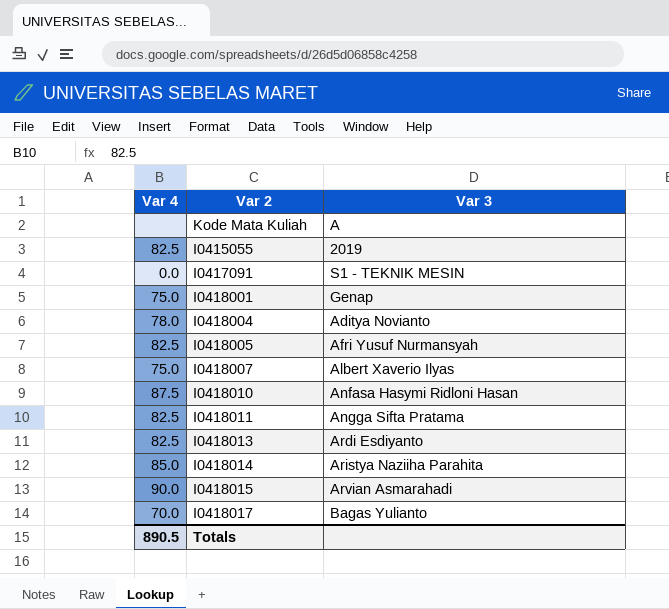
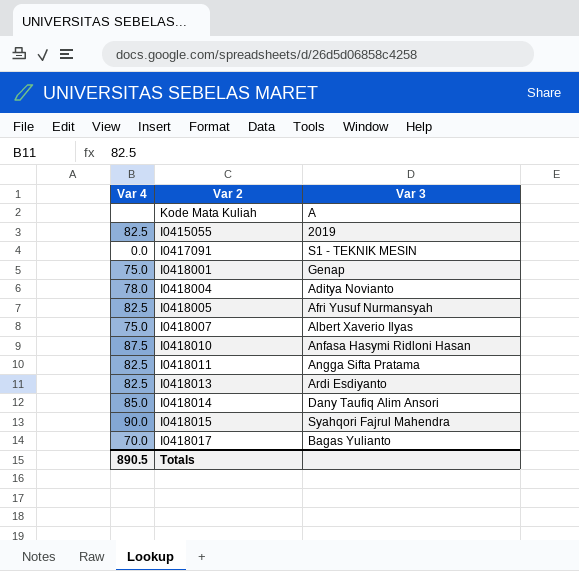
I0418014 | Var 3: Aristya Naziiha Parahita -> Dany Taufiq Alim Ansori
I0418015 | Var 3: Arvian Asmarahadi -> Syahqori Fajrul Mahendra

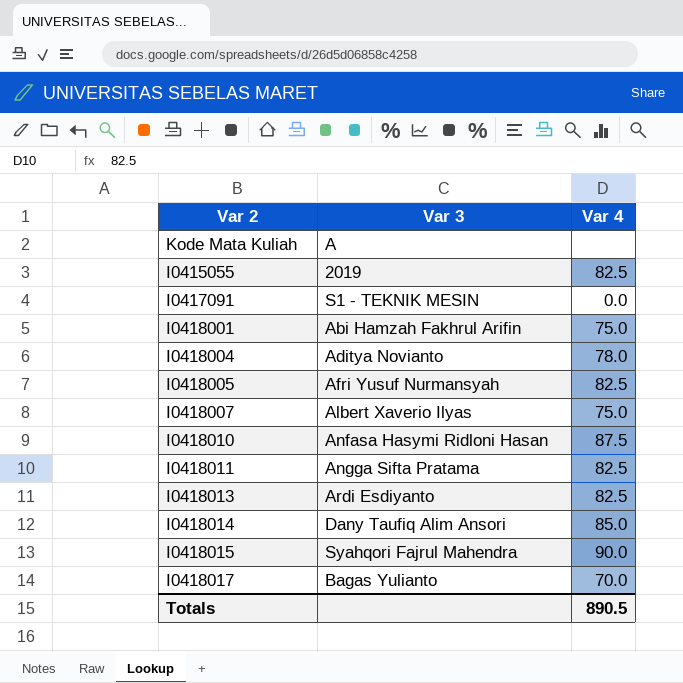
column Var 4 | position: 1 -> 3
I0418001 | Var 3: Genap -> Abi Hamzah Fakhrul Arifin

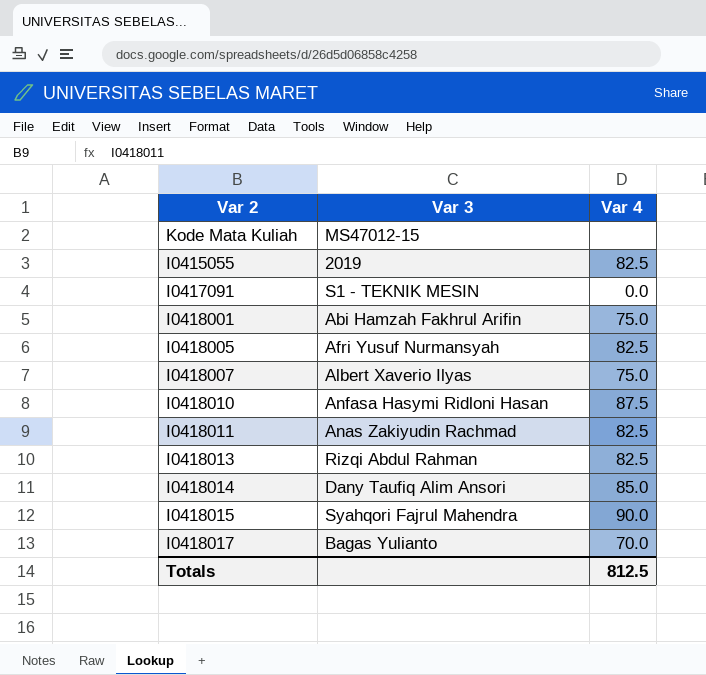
row I0418004: Aditya Novianto | 78.0 -> none
Kode Mata Kuliah | Var 3: A -> MS47012-15
I0418011 | Var 3: Angga Sifta Pratama -> Anas Zakiyudin Rachmad
I0418013 | Var 3: Ardi Esdiyanto -> Rizqi Abdul Rahman
Totals | Var 4: 890.5 -> 812.5

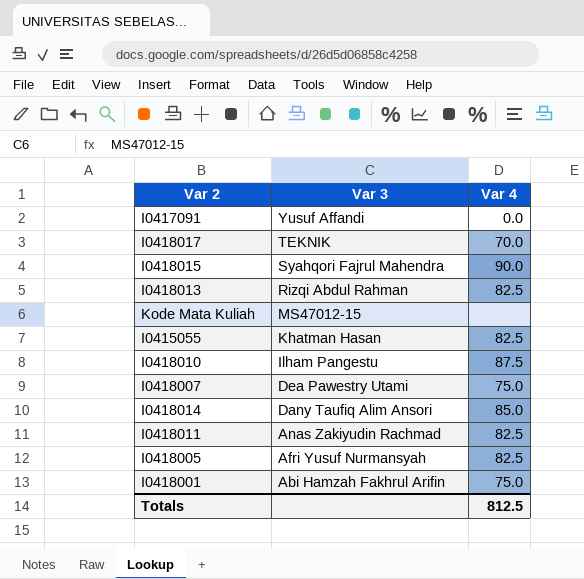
row order: none -> Var 3 descending
I0417091 | Var 3: S1 - TEKNIK MESIN -> Yusuf Affandi
I0418017 | Var 3: Bagas Yulianto -> TEKNIK
I0415055 | Var 3: 2019 -> Khatman Hasan
I0418010 | Var 3: Anfasa Hasymi Ridloni Hasan -> Ilham Pangestu
I0418007 | Var 3: Albert Xaverio Ilyas -> Dea Pawestry Utami

